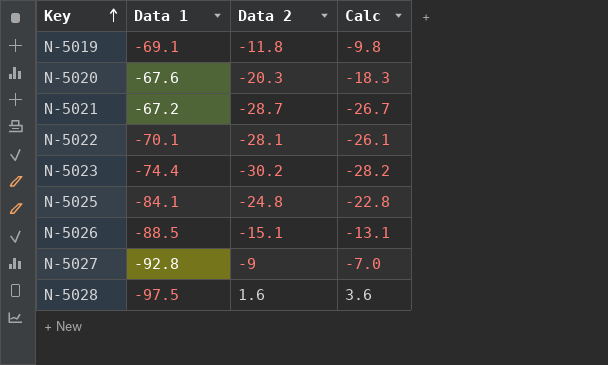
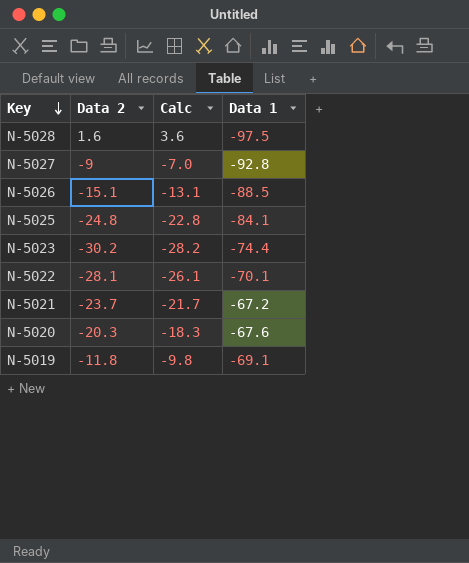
row order: Key ascending -> Key descending
column Data 1 | position: 2 -> 4
N-5021 | Data 2: -28.7 -> -23.7
N-5021 | Calc: -26.7 -> -21.7

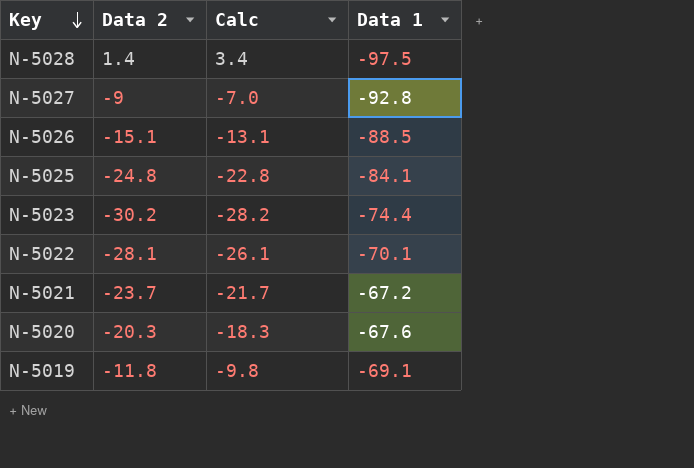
N-5028 | Data 2: 1.6 -> 1.4
N-5028 | Calc: 3.6 -> 3.4

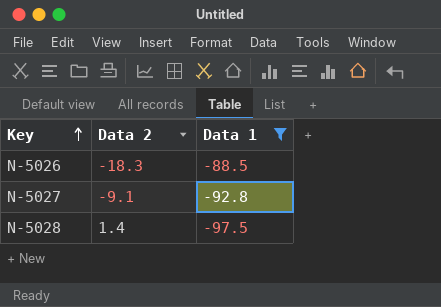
filter: none -> Data 1 <= -88.5
row order: Key descending -> Key ascending
column Calc | formula: [Data 2] + 2 -> none
N-5026 | Data 2: -15.1 -> -18.3
N-5027 | Data 2: -9 -> -9.1

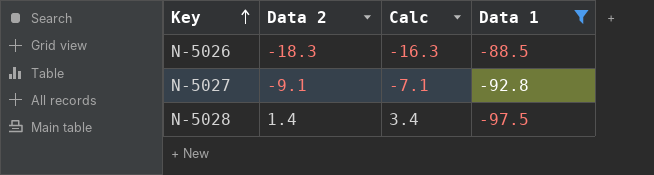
column Calc | formula: none -> [Data 2] + 2

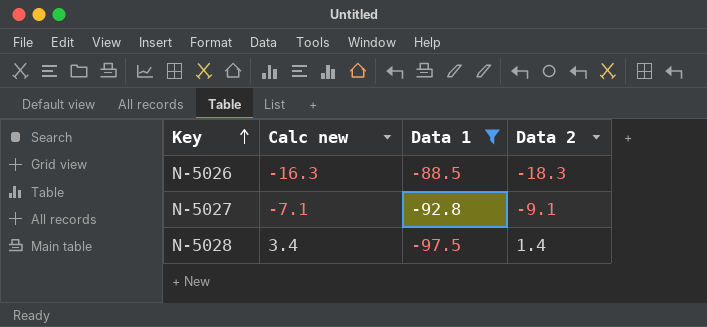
column name: Calc -> Calc new
column Data 2 | position: 2 -> 4

